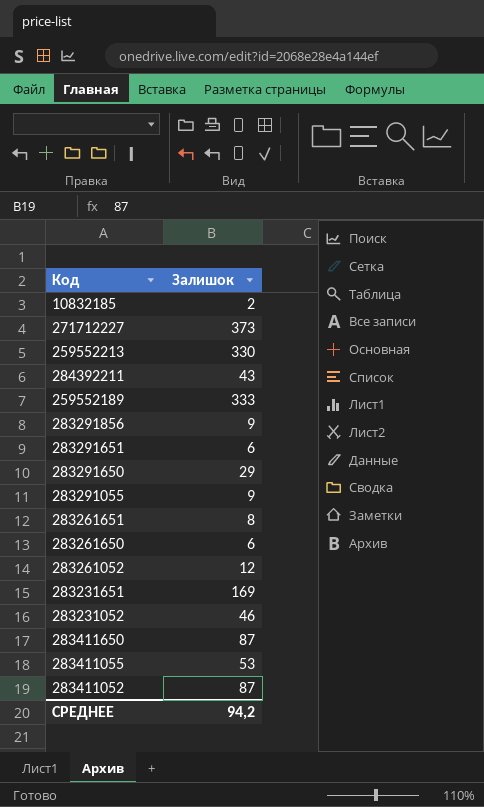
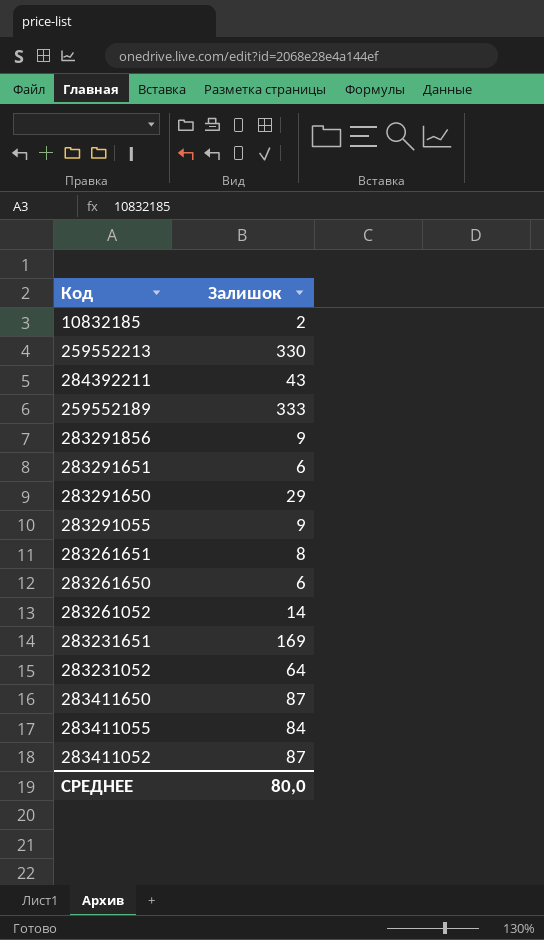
row 271712227: 373 -> none
283261052 | Залишок: 12 -> 14
283231052 | Залишок: 46 -> 64
283411055 | Залишок: 53 -> 84
СРЕДНЕЕ | Залишок: 94,2 -> 80,0

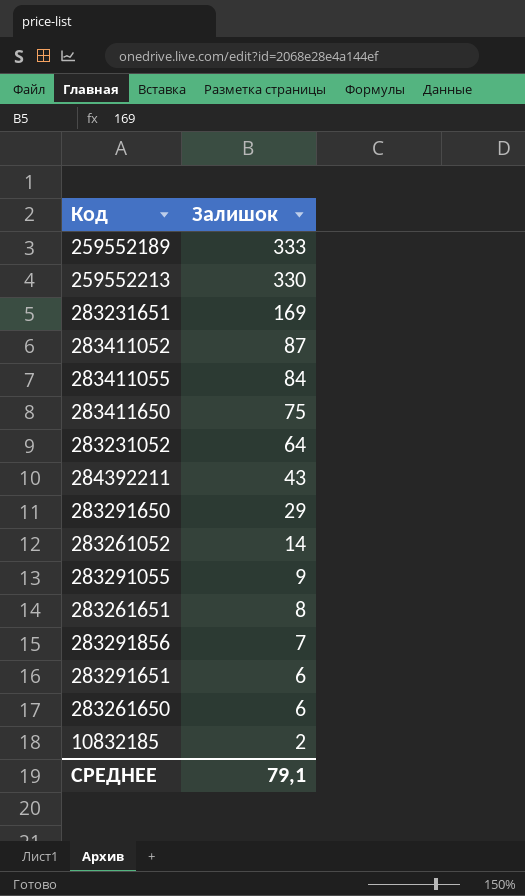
row order: none -> Залишок descending
283411650 | Залишок: 87 -> 75
283291856 | Залишок: 9 -> 7
СРЕДНЕЕ | Залишок: 80,0 -> 79,1

